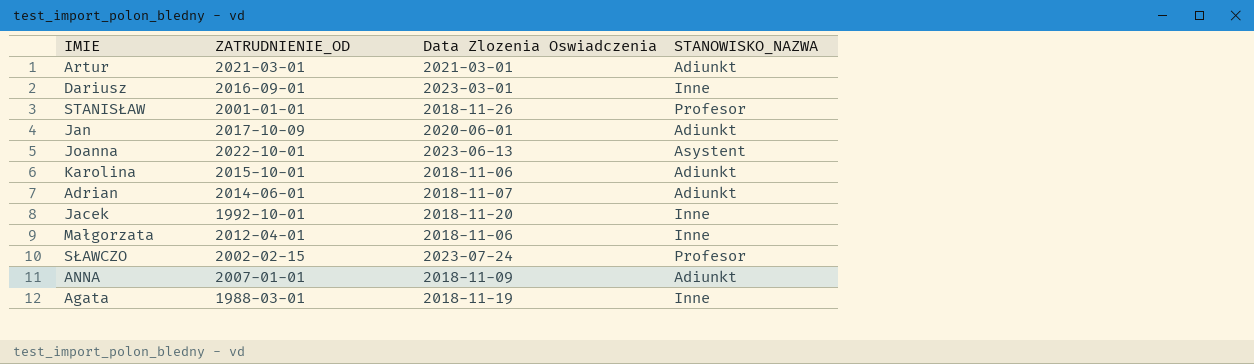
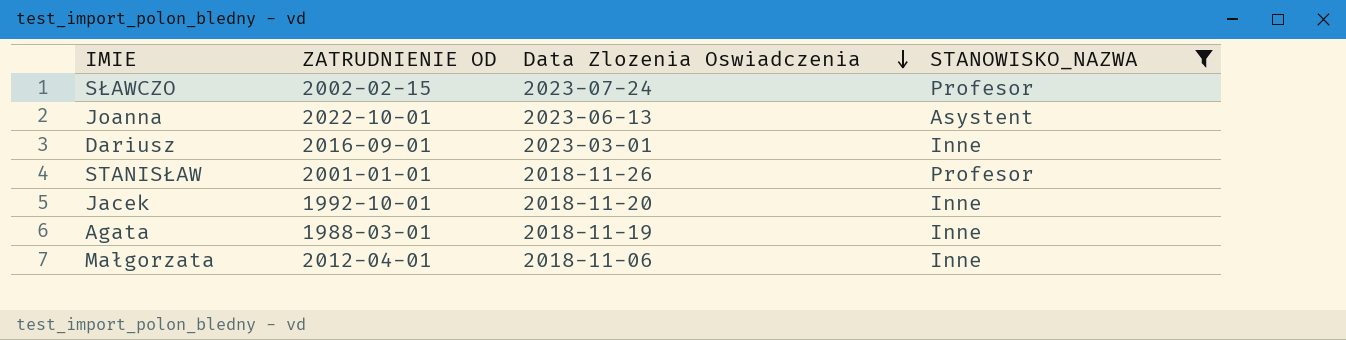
filter: none -> STANOWISKO_NAZWA != Adiunkt
row order: none -> Data Zlozenia Oswiadczenia descending
column name: ZATRUDNIENIE_OD -> ZATRUDNIENIE OD

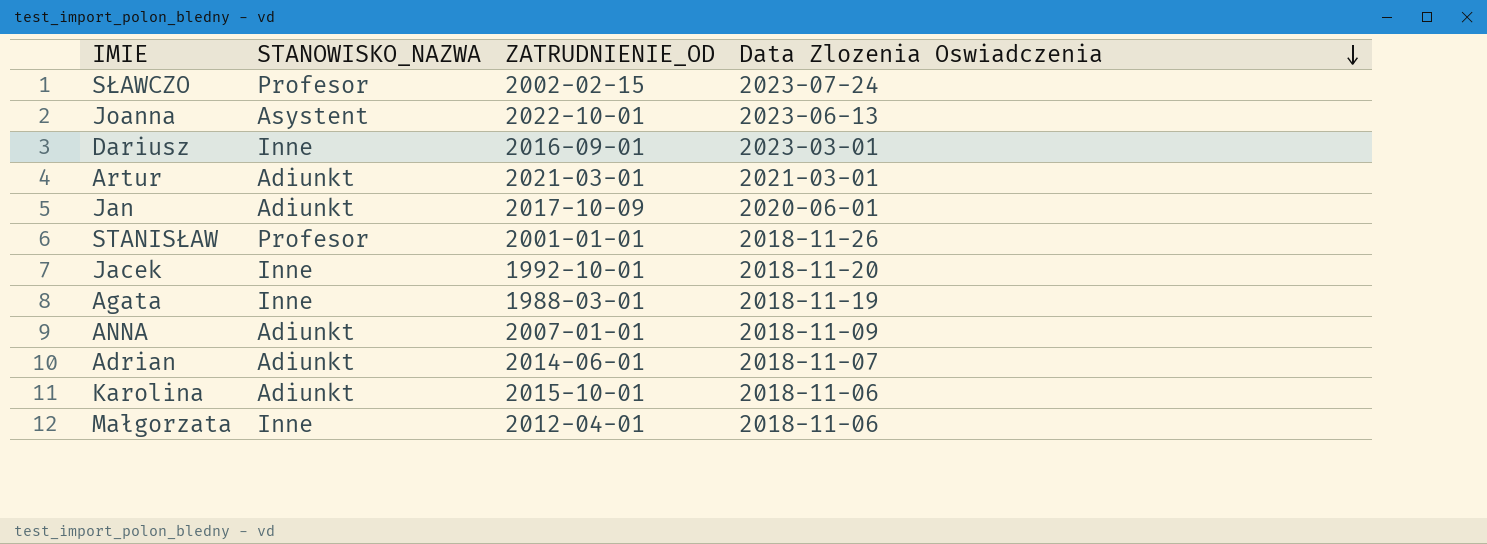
filter: STANOWISKO_NAZWA != Adiunkt -> none
column STANOWISKO_NAZWA | position: 4 -> 2
column name: ZATRUDNIENIE OD -> ZATRUDNIENIE_OD

